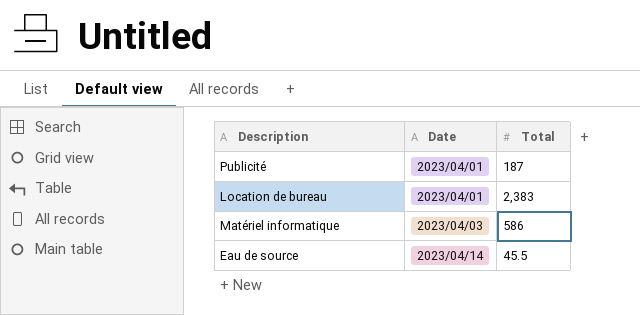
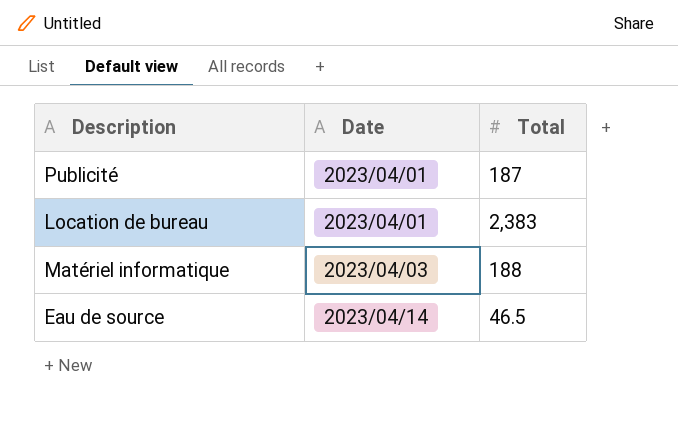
Matériel informatique | Total: 586 -> 188
Eau de source | Total: 45.5 -> 46.5

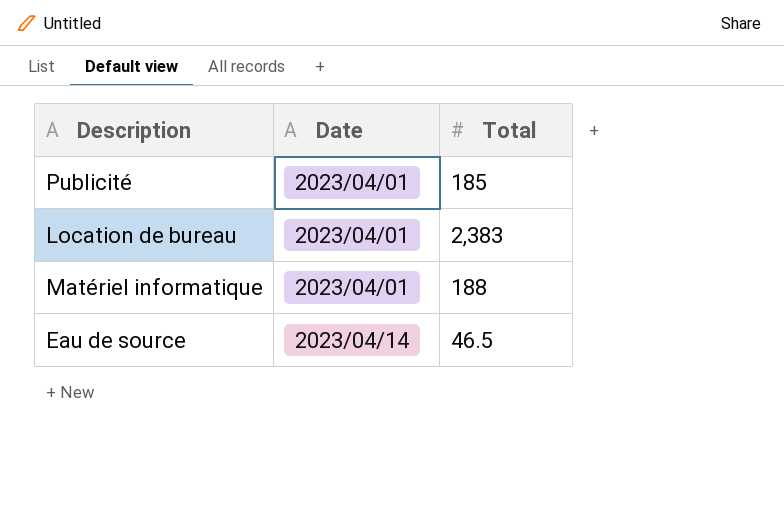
Publicité | Total: 187 -> 185
Matériel informatique | Date: 2023/04/03 -> 2023/04/01

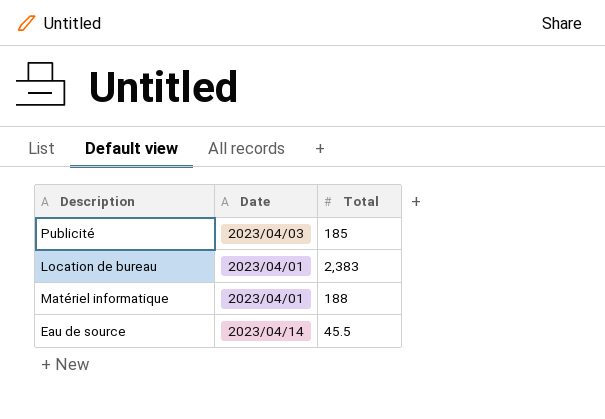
Publicité | Date: 2023/04/01 -> 2023/04/03
Eau de source | Total: 46.5 -> 45.5

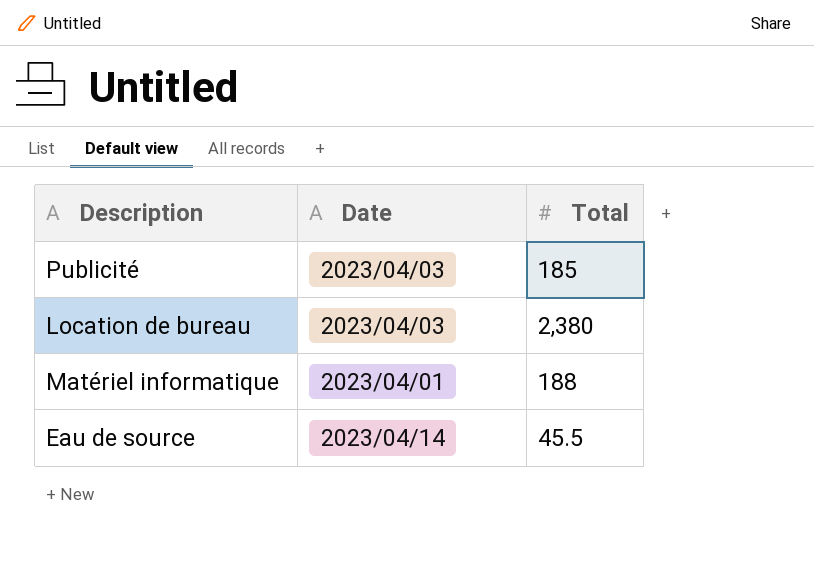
Location de bureau | Date: 2023/04/01 -> 2023/04/03
Location de bureau | Total: 2,383 -> 2,380

